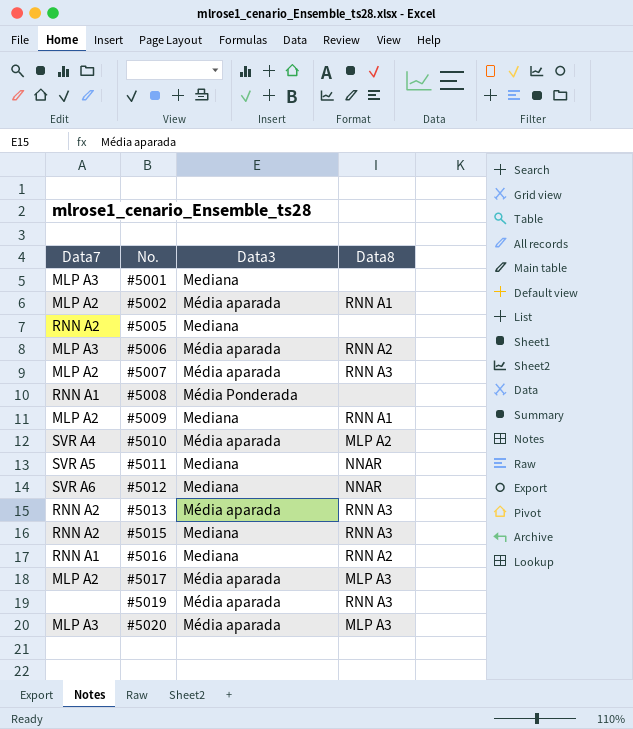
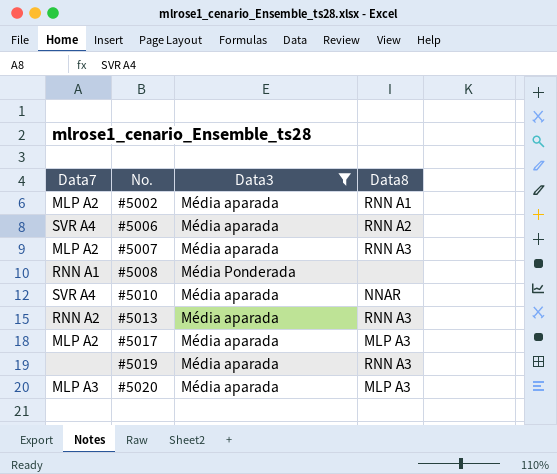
filter: none -> Data3 != Mediana
#5006 | Data7: MLP A3 -> SVR A4
#5010 | Data8: MLP A2 -> NNAR

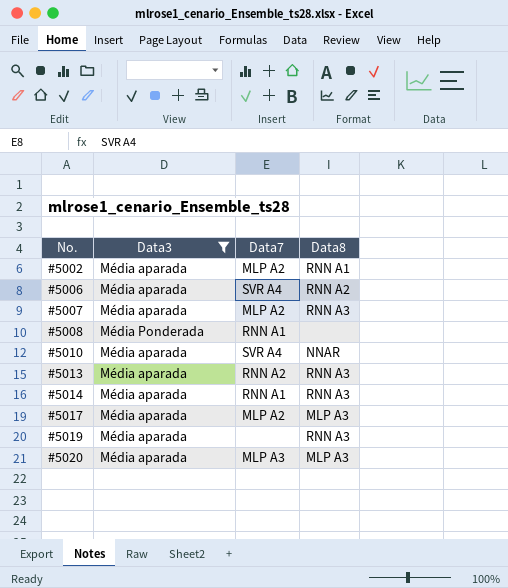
column Data7 | position: 1 -> 3
row #5014: none -> Média aparada | RNN A1 | RNN A3

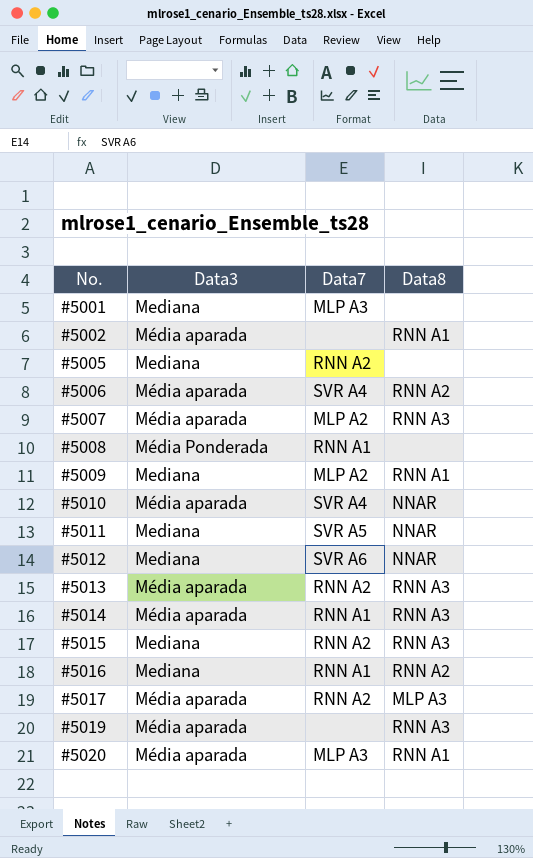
filter: Data3 != Mediana -> none
#5002 | Data7: MLP A2 -> none
#5017 | Data7: MLP A2 -> RNN A2
#5020 | Data8: MLP A3 -> RNN A1

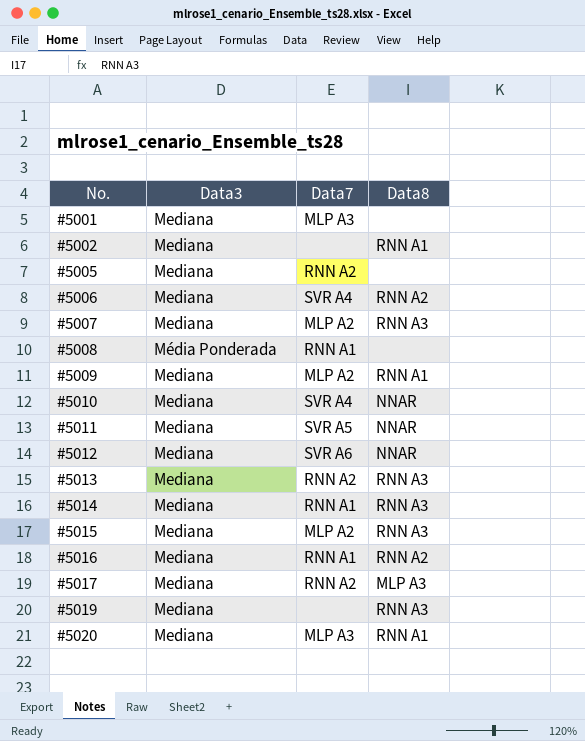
#5002 | Data3: Média aparada -> Mediana
#5006 | Data3: Média aparada -> Mediana
#5007 | Data3: Média aparada -> Mediana
#5010 | Data3: Média aparada -> Mediana
#5013 | Data3: Média aparada -> Mediana
#5014 | Data3: Média aparada -> Mediana
#5015 | Data7: RNN A2 -> MLP A2
#5017 | Data3: Média aparada -> Mediana
#5019 | Data3: Média aparada -> Mediana
#5020 | Data3: Média aparada -> Mediana

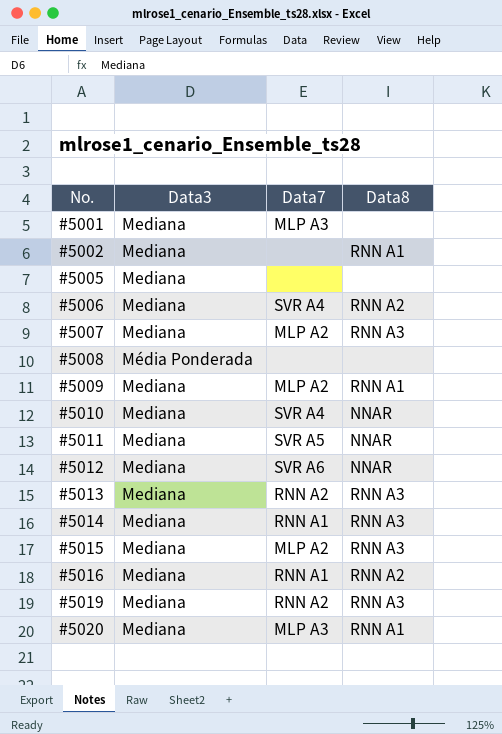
row #5017: Mediana | RNN A2 | MLP A3 -> none
#5005 | Data7: RNN A2 -> none
#5008 | Data7: RNN A1 -> none
#5019 | Data7: none -> RNN A2

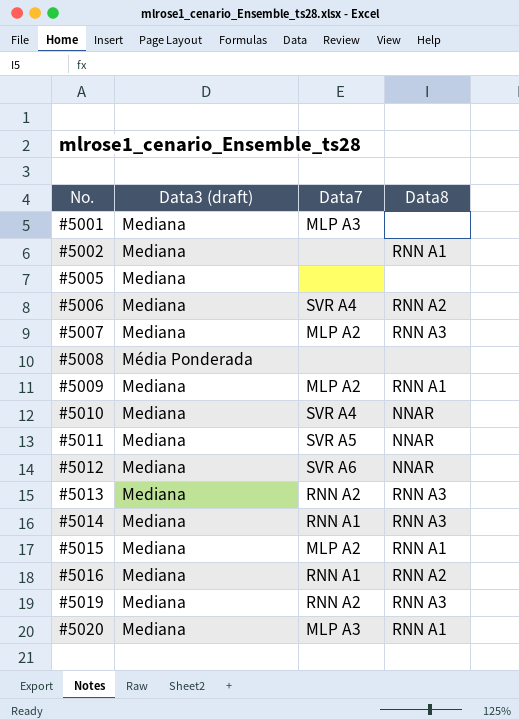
column name: Data3 -> Data3 (draft)
#5015 | Data8: RNN A3 -> RNN A1

